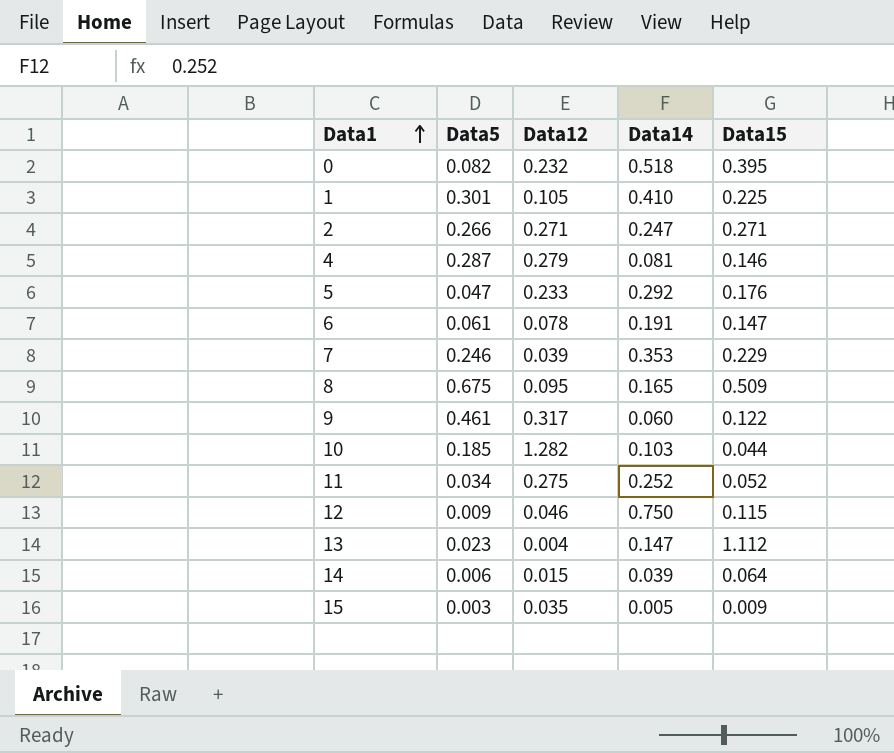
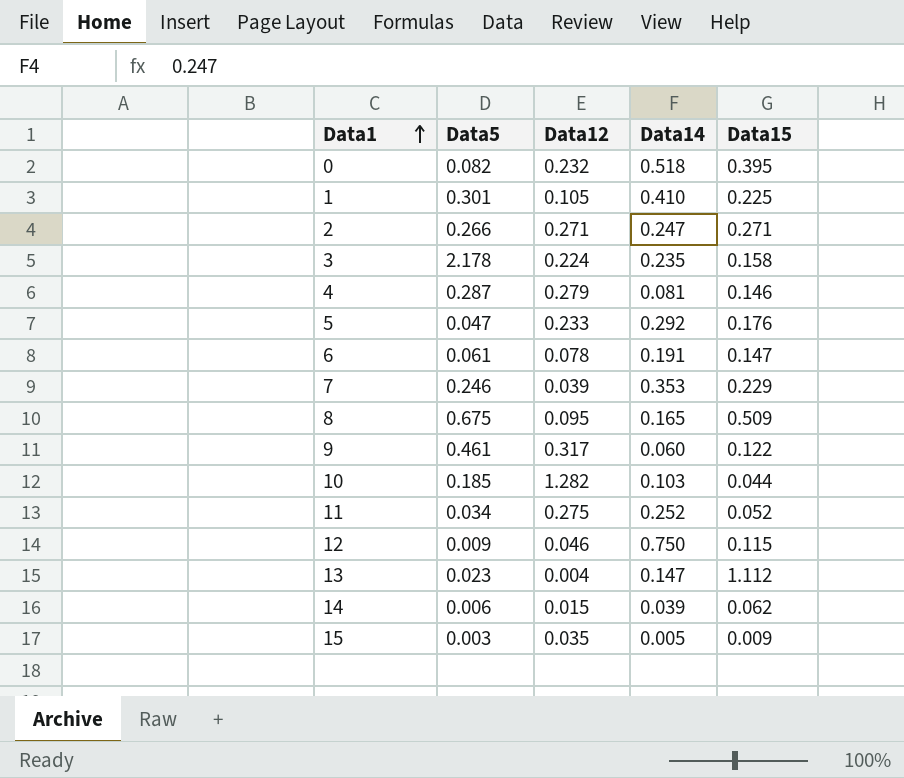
row 3: none -> 2.178 | 0.224 | 0.235 | 0.158
14 | Data15: 0.064 -> 0.062

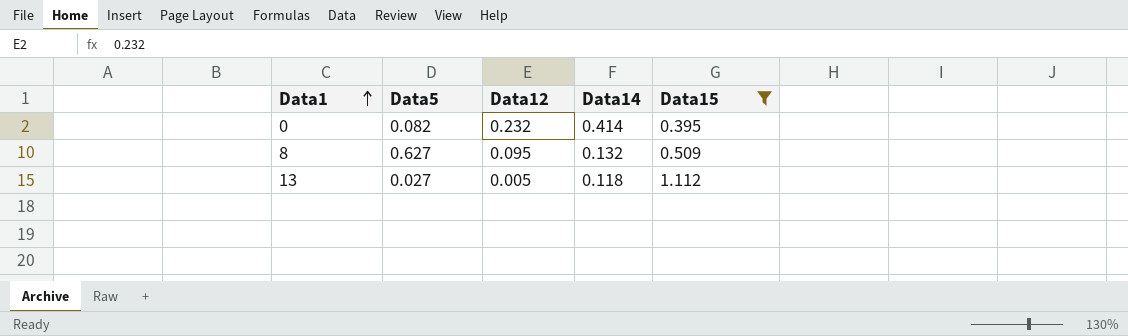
filter: none -> Data15 >= 0.395
0 | Data14: 0.518 -> 0.414
8 | Data5: 0.675 -> 0.627
8 | Data14: 0.165 -> 0.132
13 | Data5: 0.023 -> 0.027
13 | Data12: 0.004 -> 0.005
13 | Data14: 0.147 -> 0.118

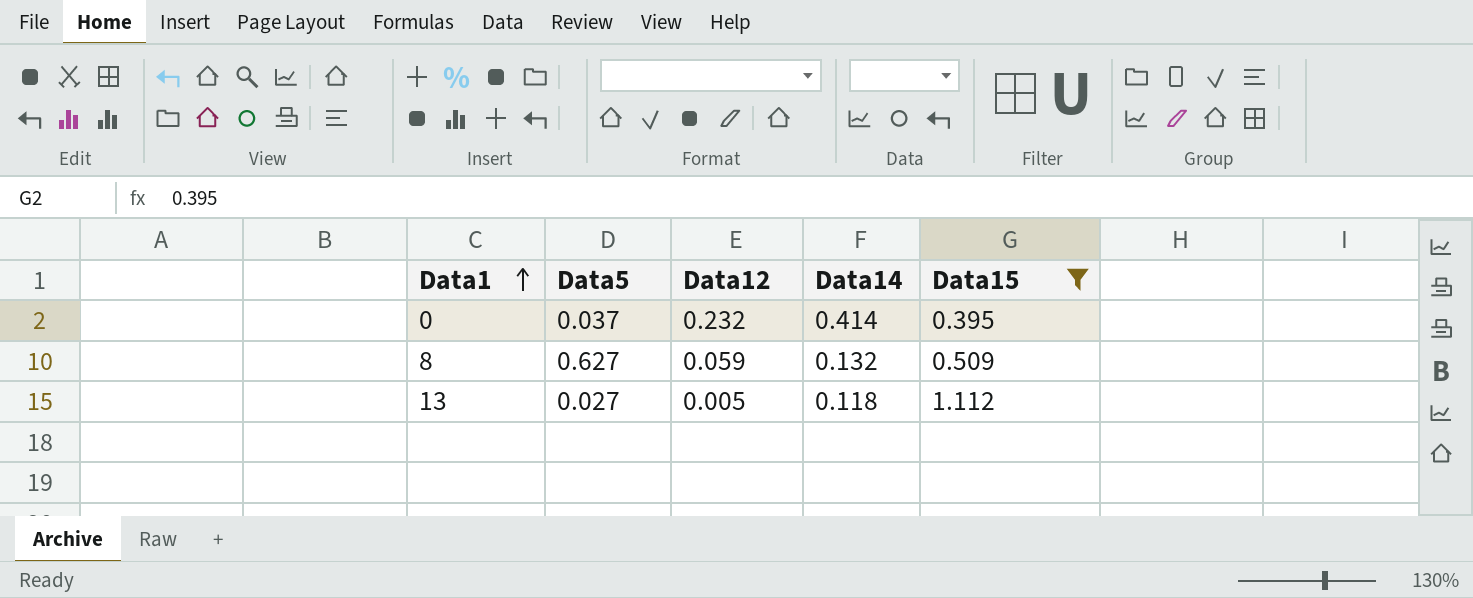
0 | Data5: 0.082 -> 0.037
8 | Data12: 0.095 -> 0.059

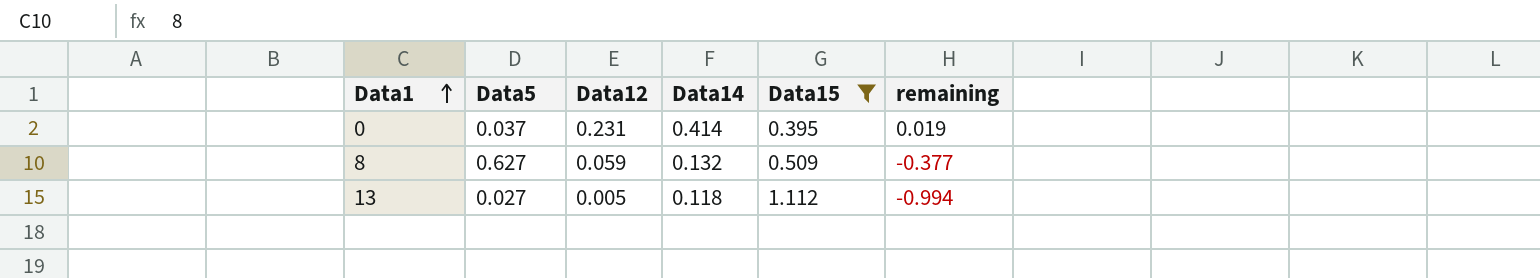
column remaining | formula: none -> [Data14] - [Data15]
0 | Data12: 0.232 -> 0.231

